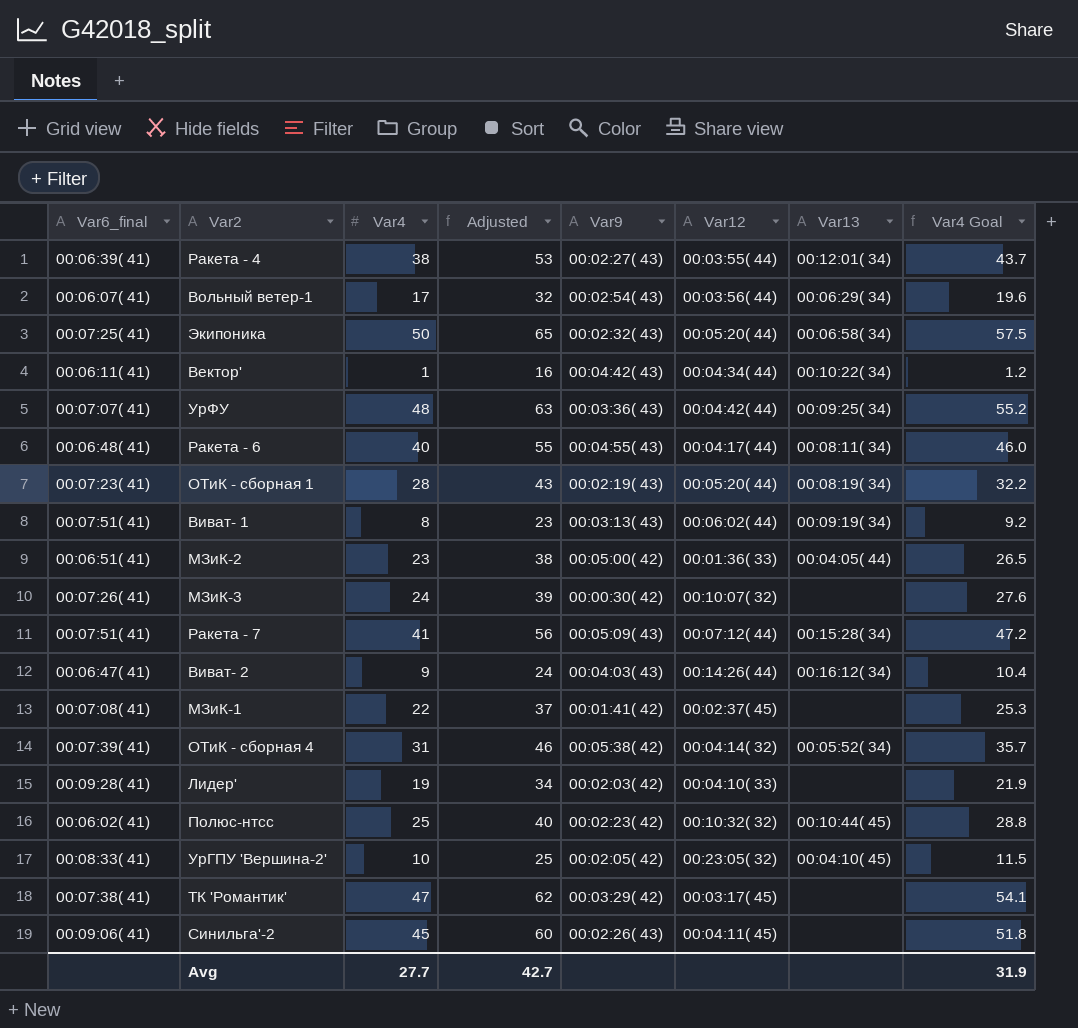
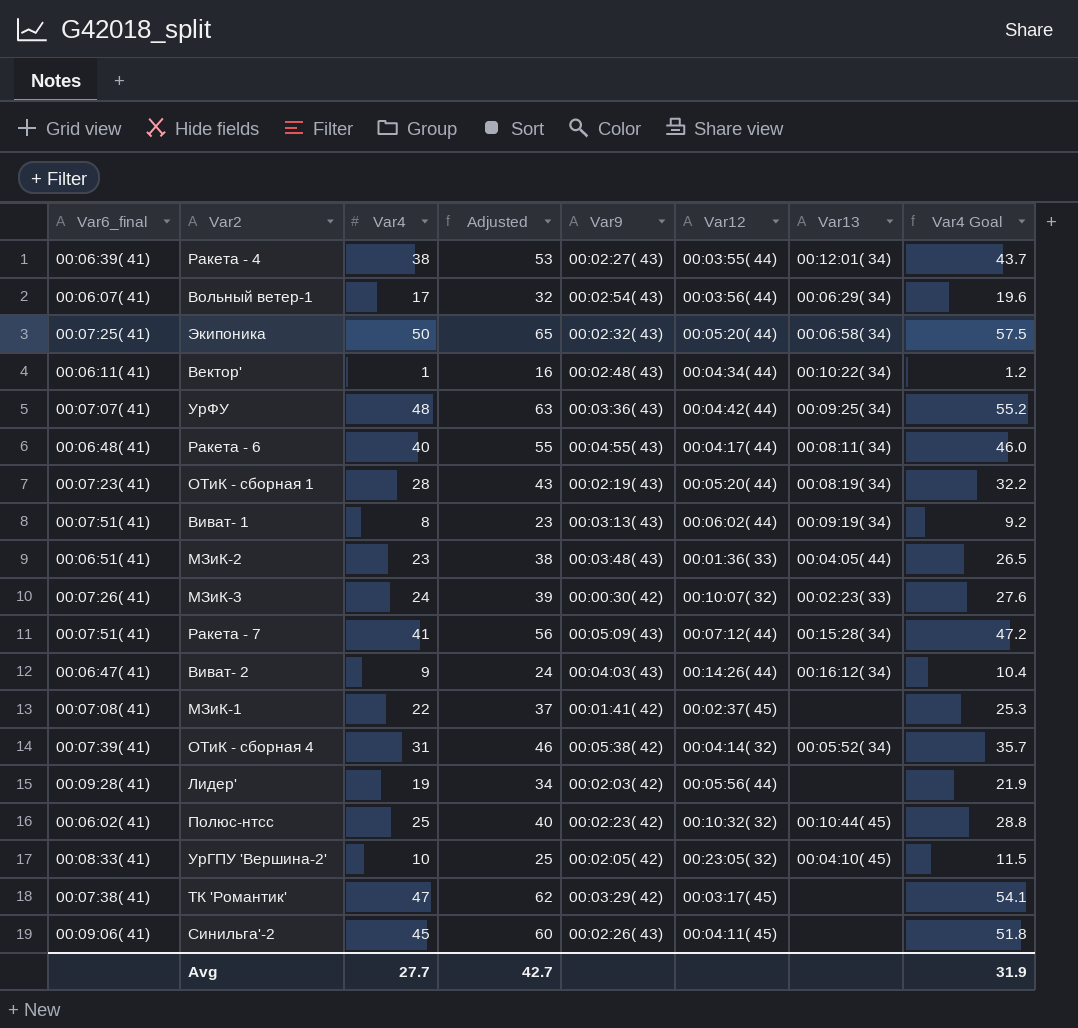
Вектор' | Var9: 00:04:42( 43) -> 00:02:48( 43)
МЗиК-2 | Var9: 00:05:00( 42) -> 00:03:48( 43)
МЗиК-3 | Var13: none -> 00:02:23( 33)
Лидер' | Var12: 00:04:10( 33) -> 00:05:56( 44)

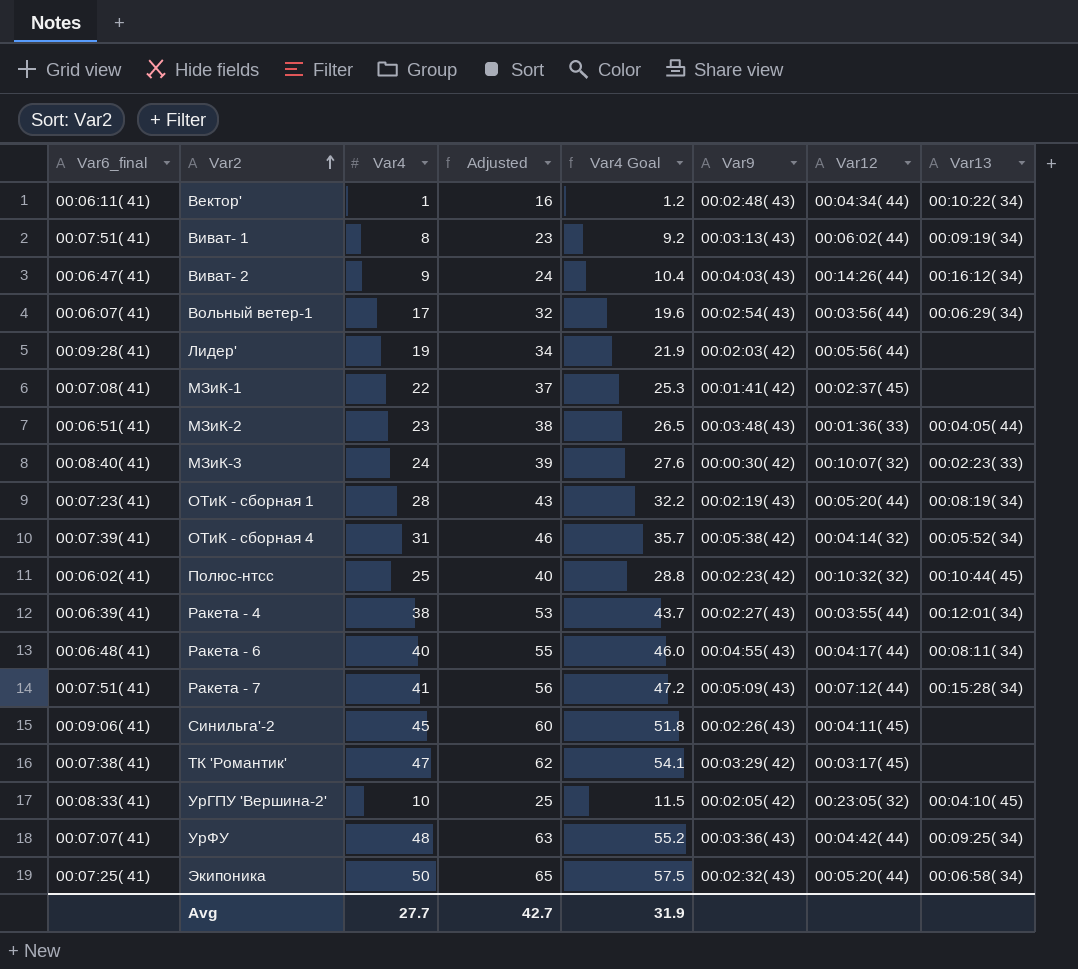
row order: none -> Var2 ascending
column Var4 Goal | position: 8 -> 5
МЗиК-3 | Var6_final: 00:07:26( 41) -> 00:08:40( 41)

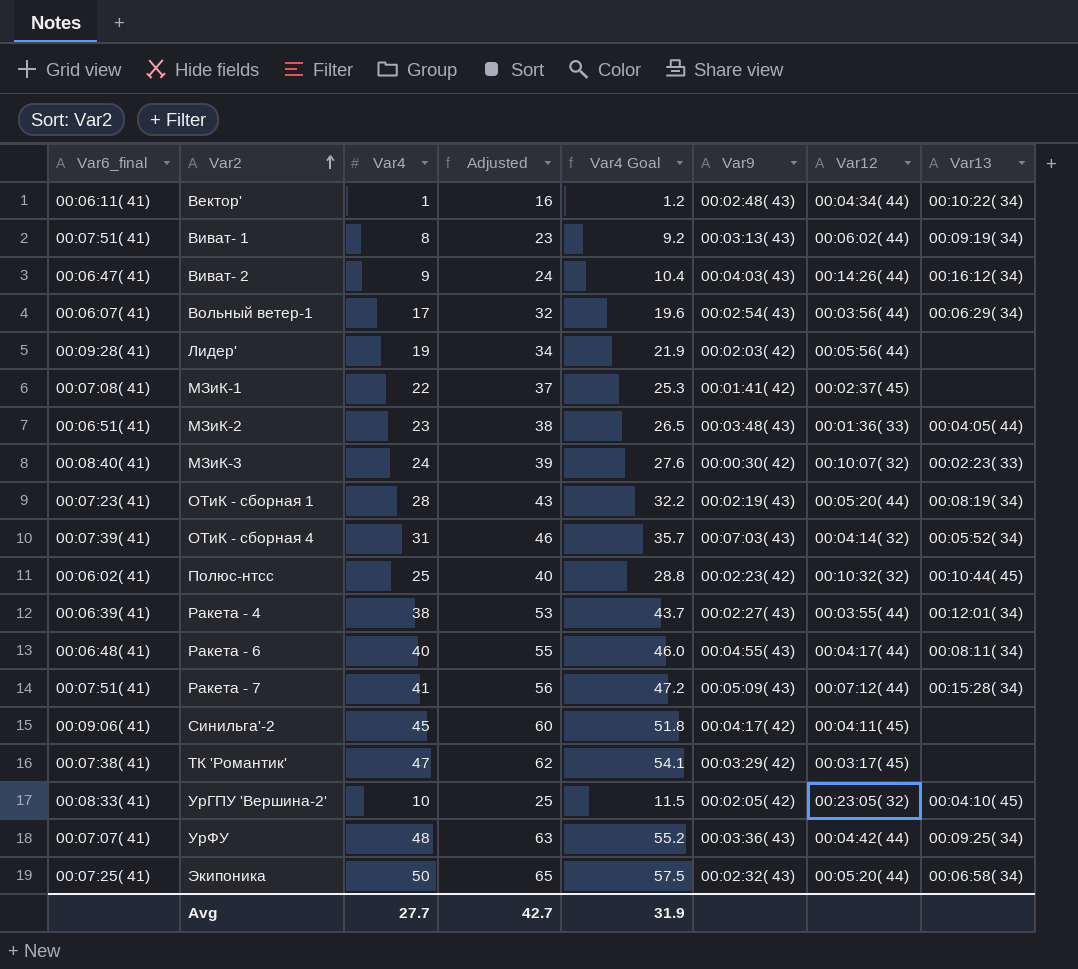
ОТиК - сборная 4 | Var9: 00:05:38( 42) -> 00:07:03( 43)
Синильга'-2 | Var9: 00:02:26( 43) -> 00:04:17( 42)

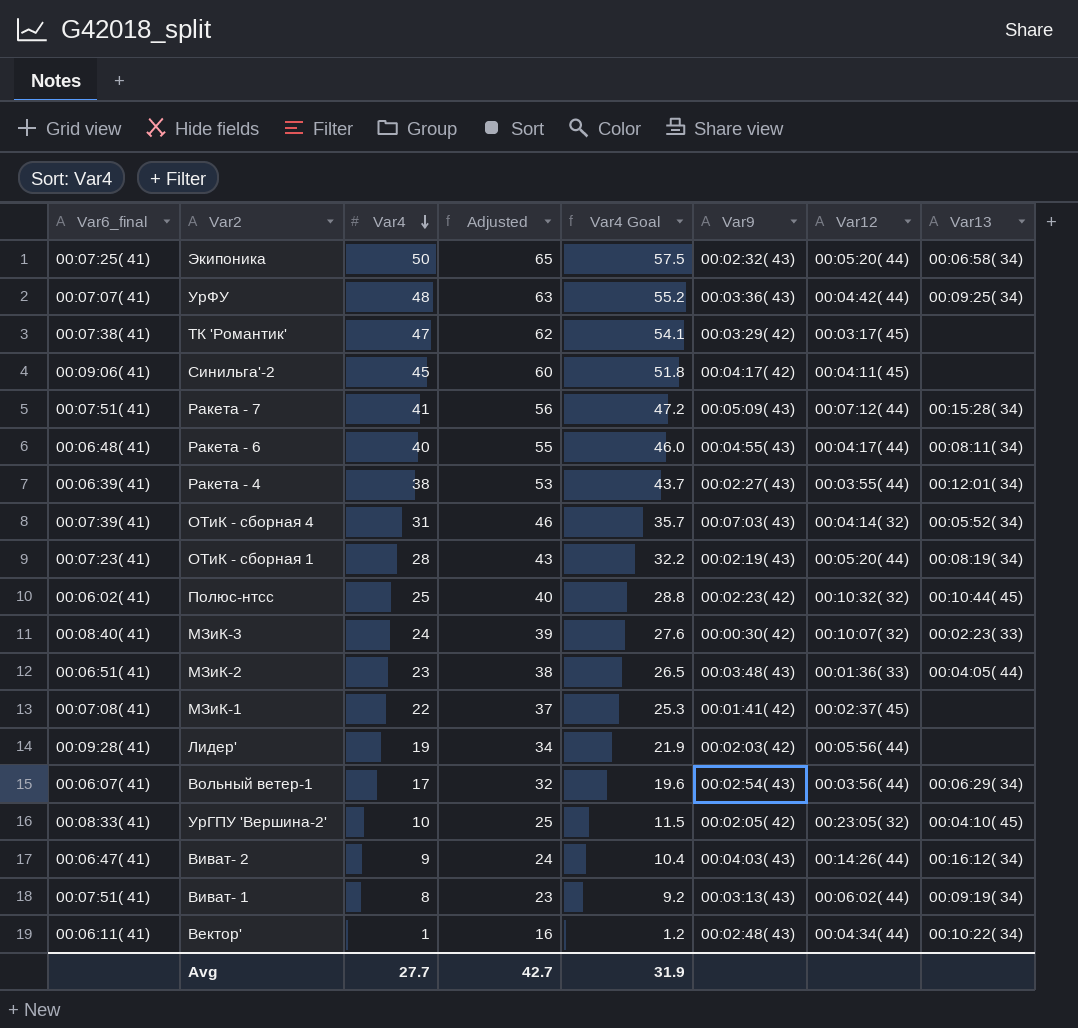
row order: Var2 ascending -> Var4 descending

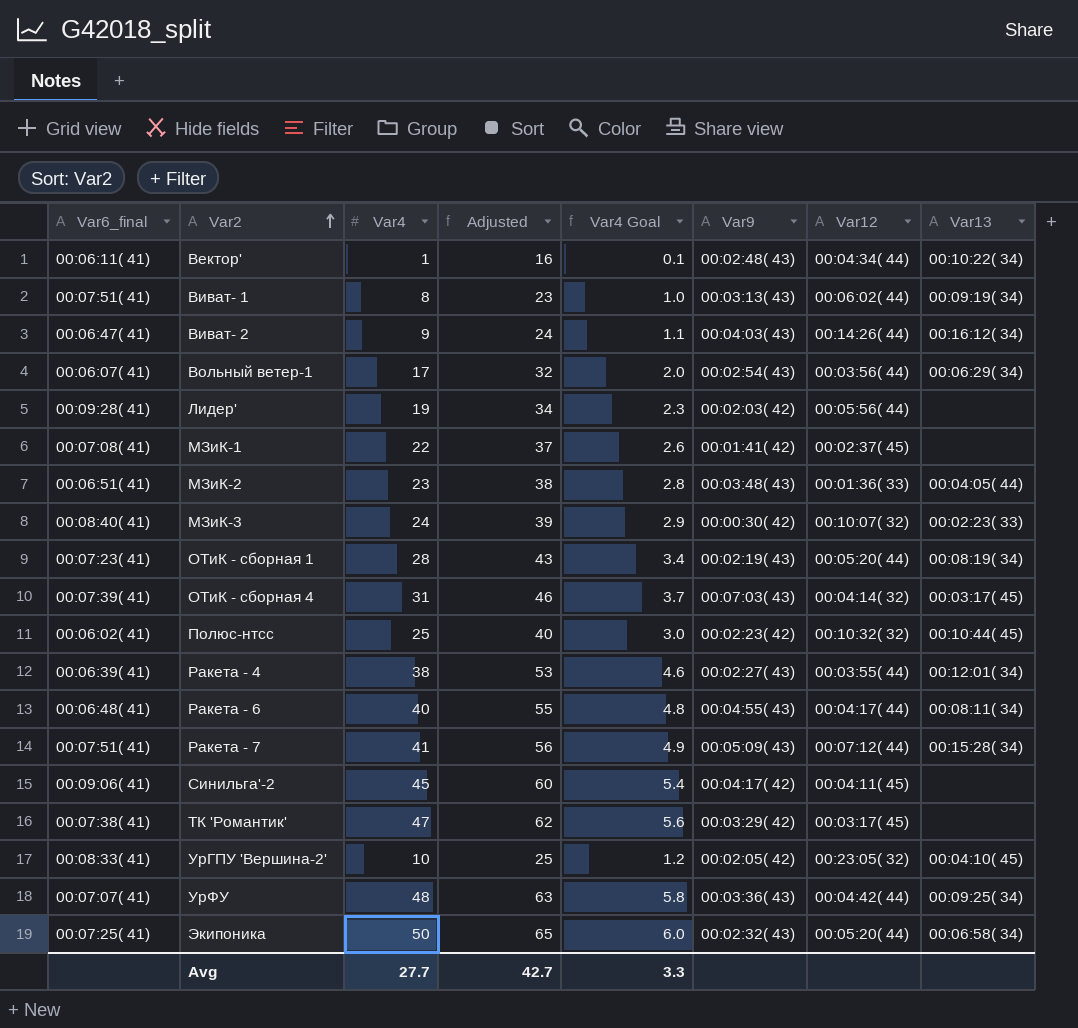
row order: Var4 descending -> Var2 ascending
column Var4 Goal | formula: [Var4] * 1.15 -> [Var4] * 0.12
ОТиК - сборная 4 | Var13: 00:05:52( 34) -> 00:03:17( 45)
Avg | Var4 Goal: 31.9 -> 3.3

